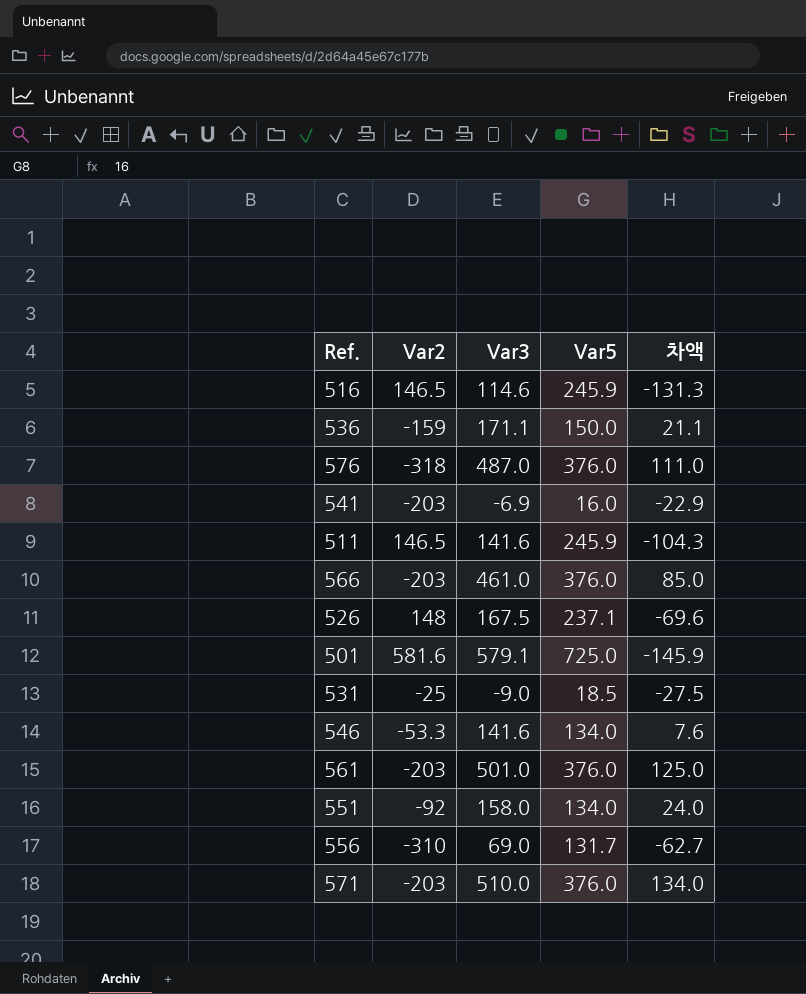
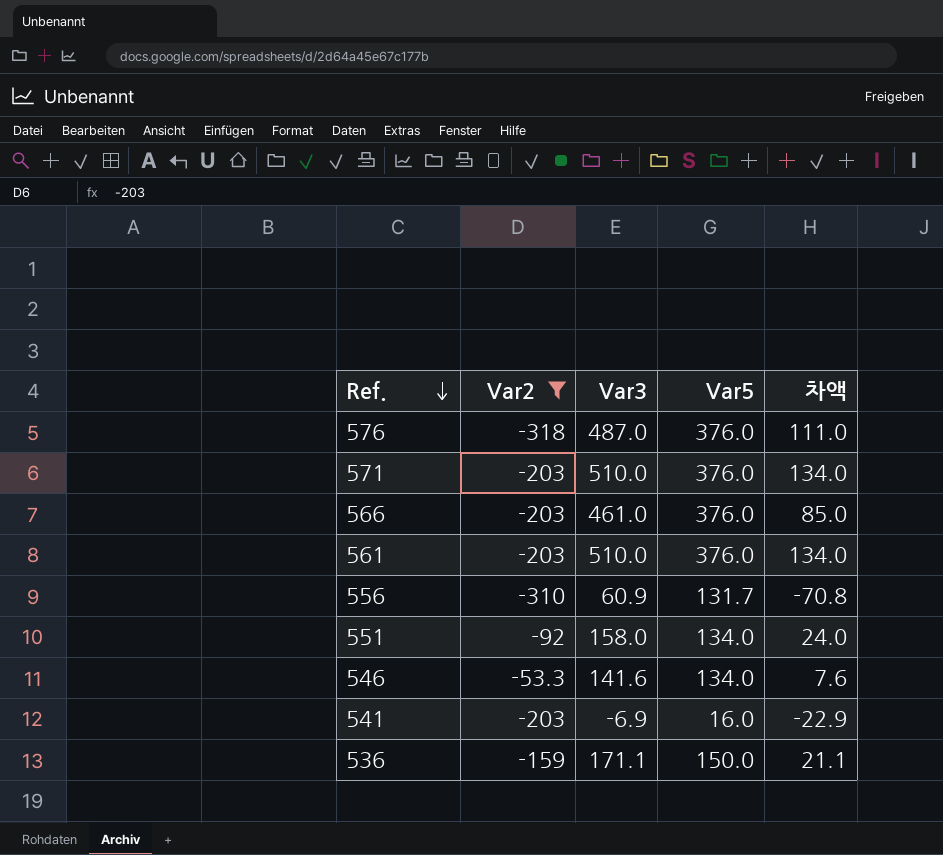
filter: none -> Var2 <= -53.3
row order: none -> Ref. descending
561 | Var3: 501.0 -> 510.0
561 | 차액: 125.0 -> 134.0
556 | Var3: 69.0 -> 60.9
556 | 차액: -62.7 -> -70.8

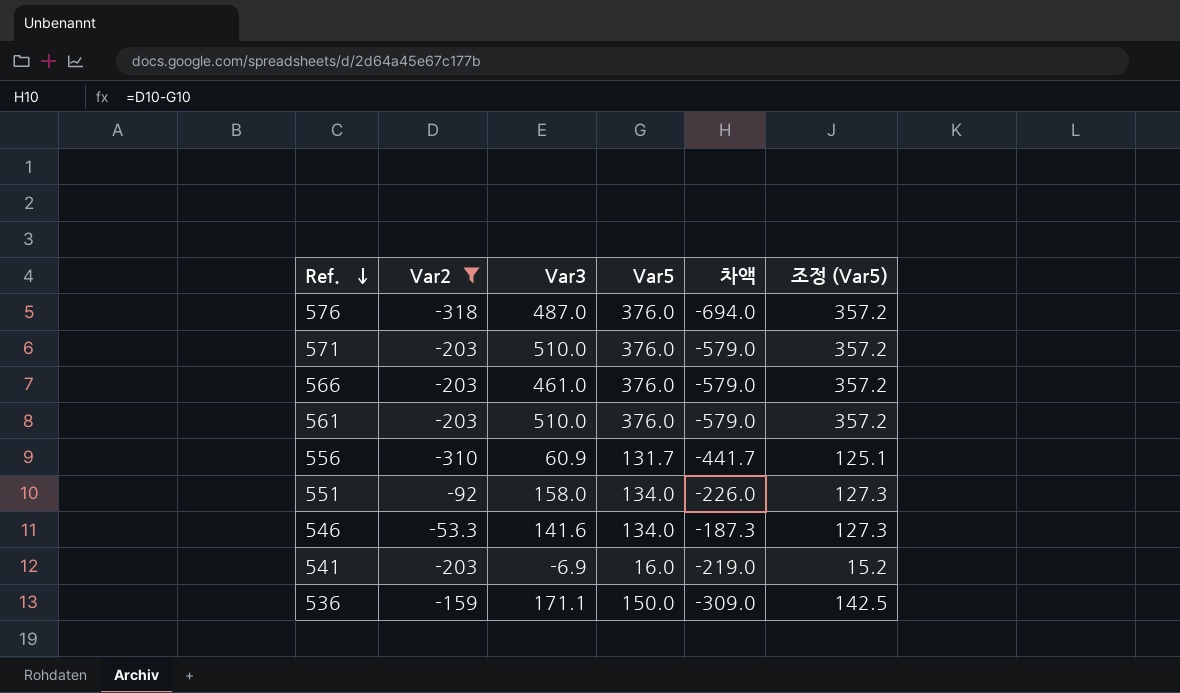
column 차액 | formula: [Var3] - [Var5] -> [Var2] - [Var5]
column 조정 (Var5) | formula: none -> [Var5] * 0.95

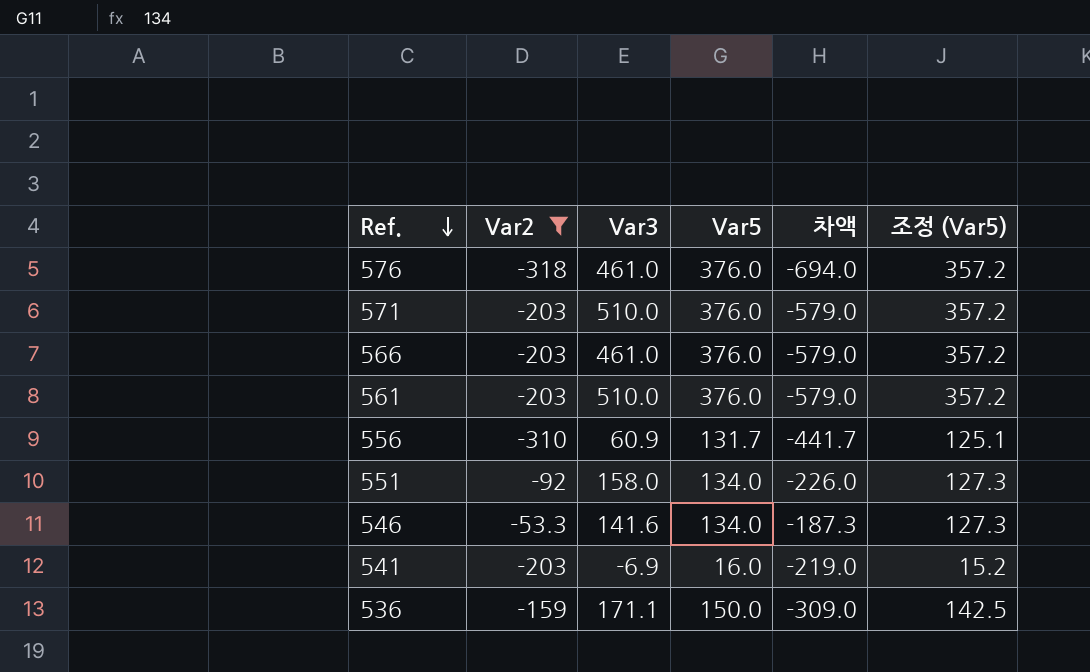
576 | Var3: 487.0 -> 461.0

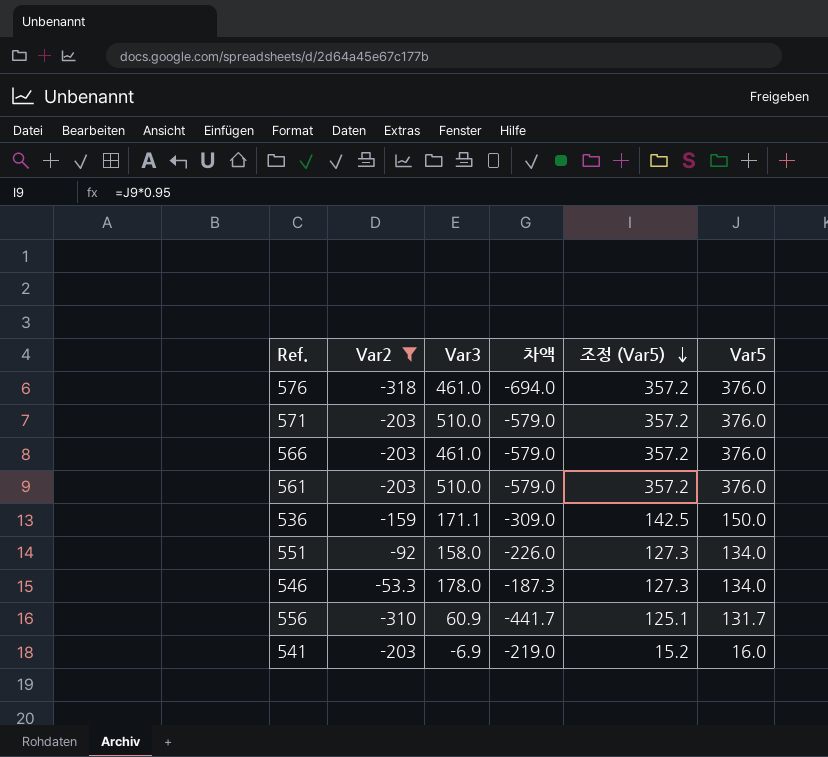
row order: Ref. descending -> 조정 (Var5) descending
column Var5 | position: 4 -> 6
546 | Var3: 141.6 -> 178.0

